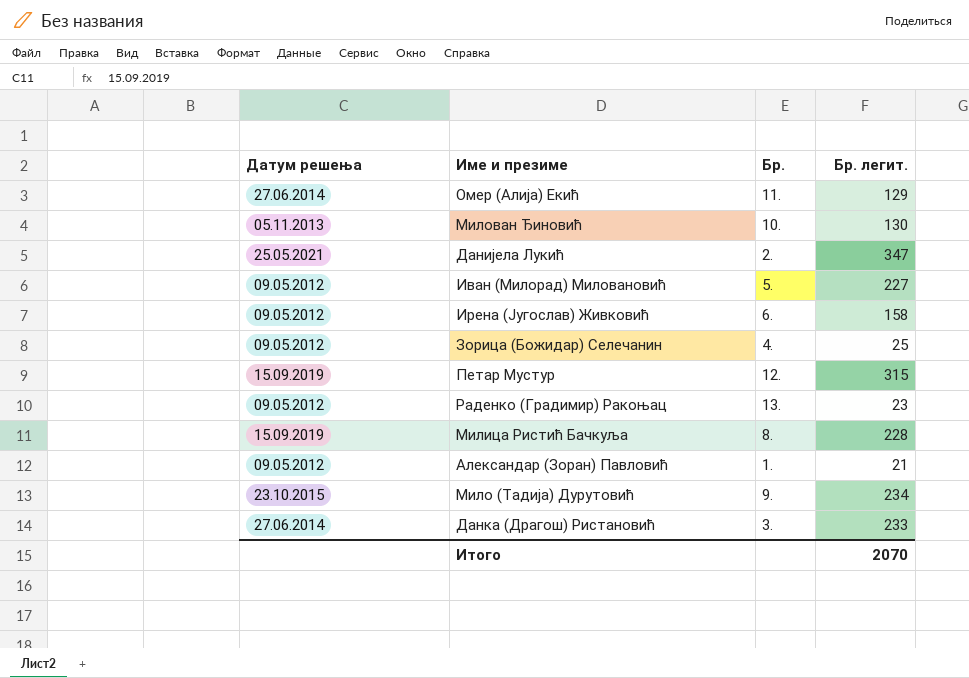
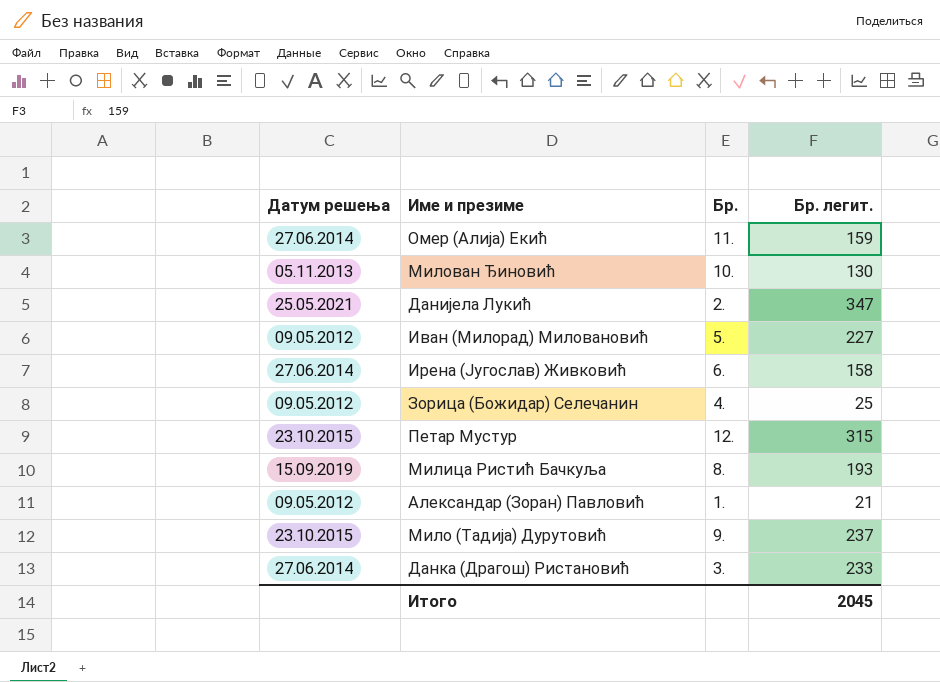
row Раденко (Градимир) Ракоњац: 09.05.2012 | 13. | 23 -> none
Омер (Алија) Екић | Бр. легит.: 129 -> 159
Ирена (Југослав) Живковић | Датум решења: 09.05.2012 -> 27.06.2014
Петар Мустур | Датум решења: 15.09.2019 -> 23.10.2015
Милица Ристић Бачкуља | Бр. легит.: 228 -> 193
Мило (Тадија) Дурутовић | Бр. легит.: 234 -> 237
Итого | Бр. легит.: 2070 -> 2045

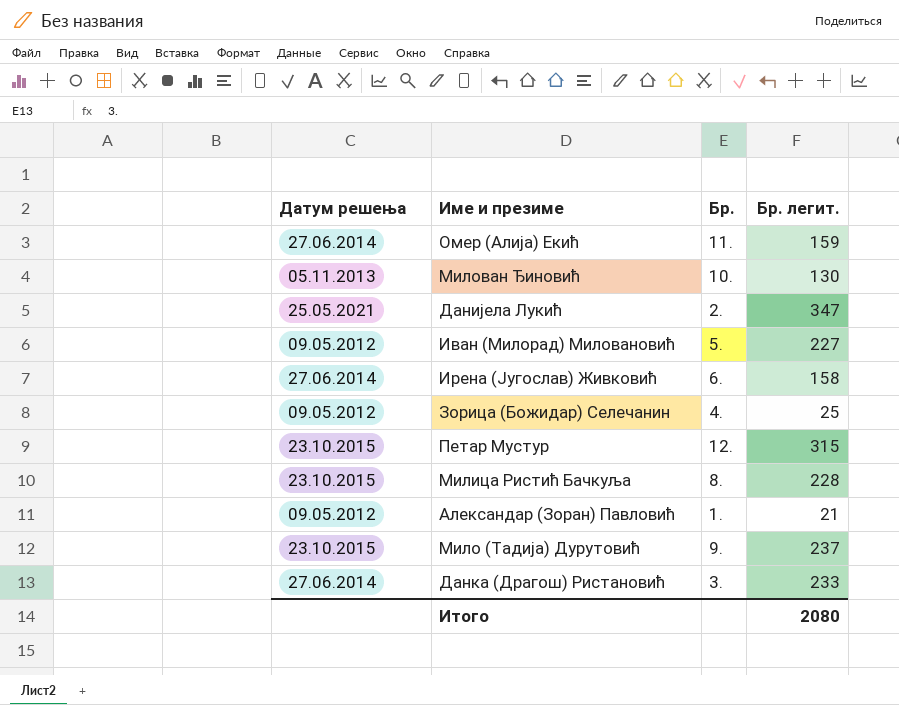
Милица Ристић Бачкуља | Датум решења: 15.09.2019 -> 23.10.2015
Милица Ристић Бачкуља | Бр. легит.: 193 -> 228
Итого | Бр. легит.: 2045 -> 2080

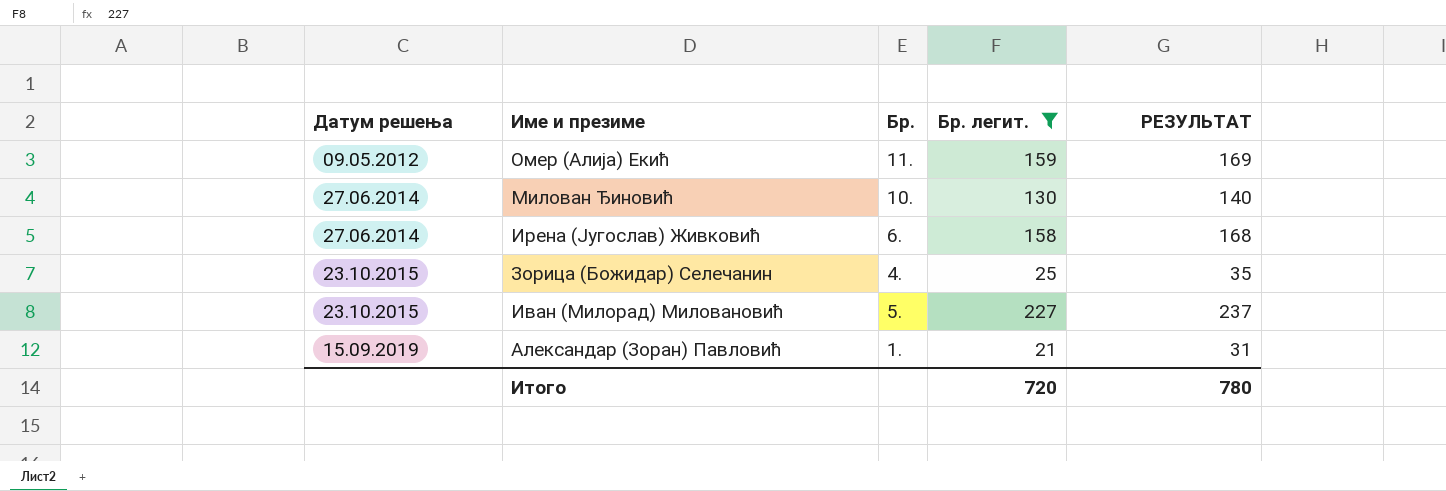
filter: none -> Бр. легит. <= 227
row order: none -> Датум решења ascending
column РЕЗУЛЬТАТ | formula: none -> [Бр. легит.] + 10
Омер (Алија) Екић | Датум решења: 27.06.2014 -> 09.05.2012
Милован Ђиновић | Датум решења: 05.11.2013 -> 27.06.2014
Зорица (Божидар) Селечанин | Датум решења: 09.05.2012 -> 23.10.2015
Иван (Милорад) Миловановић | Датум решења: 09.05.2012 -> 23.10.2015
Александар (Зоран) Павловић | Датум решења: 09.05.2012 -> 15.09.2019
Итого | Бр. легит.: 2080 -> 720

